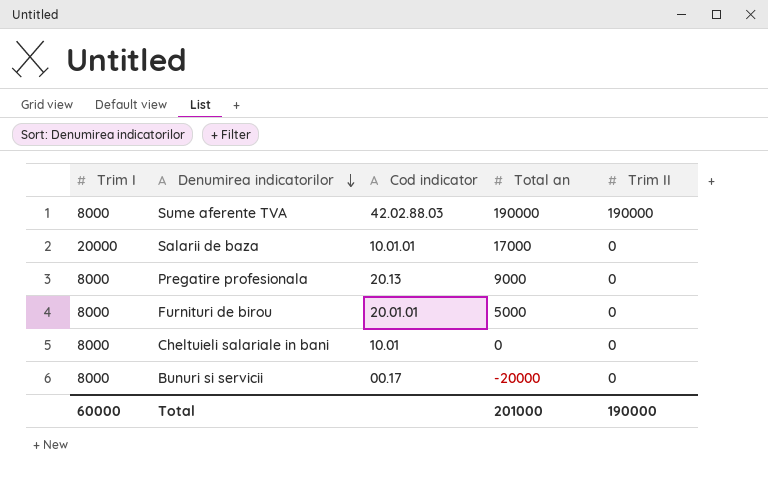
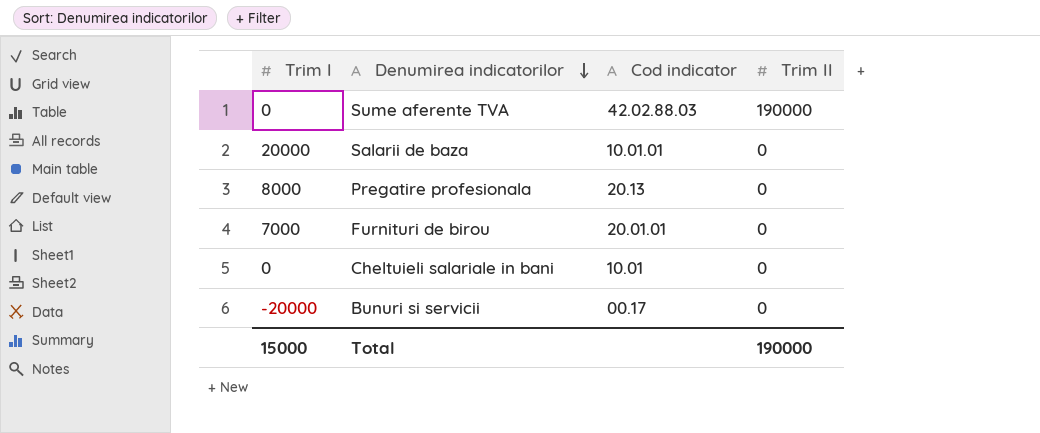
column Total an | position: 4 -> none
Sume aferente TVA | Trim I: 8000 -> 0
Furnituri de birou | Trim I: 8000 -> 7000
Cheltuieli salariale in bani | Trim I: 8000 -> 0
Bunuri si servicii | Trim I: 8000 -> -20000
Total | Trim I: 60000 -> 15000

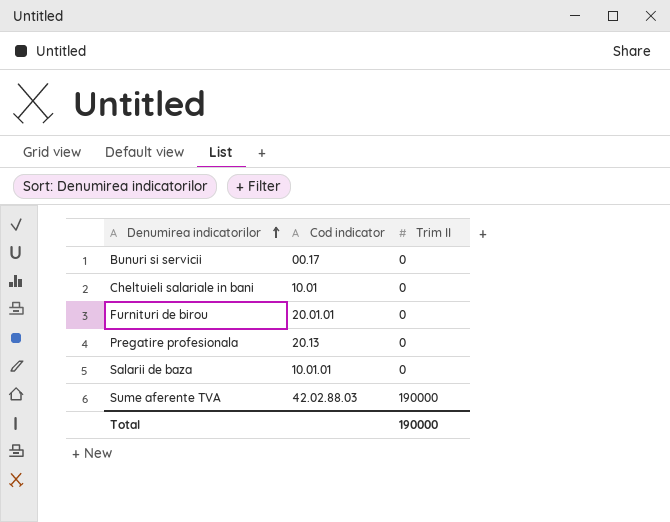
row order: Denumirea indicatorilor descending -> Denumirea indicatorilor ascending
column Trim I | position: 1 -> none

